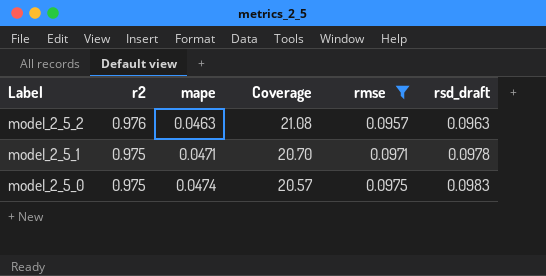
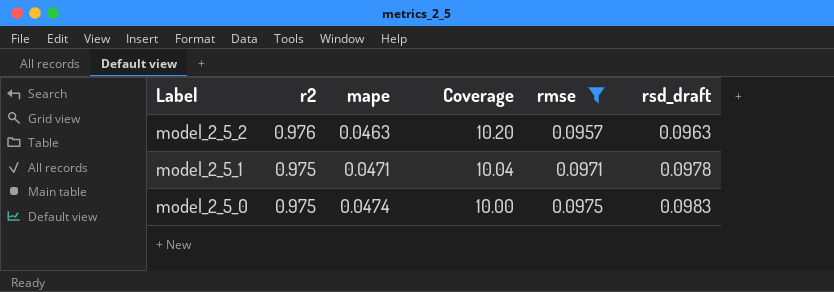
column Coverage | formula: [r2] / [mape] -> [r2] / [rmse]

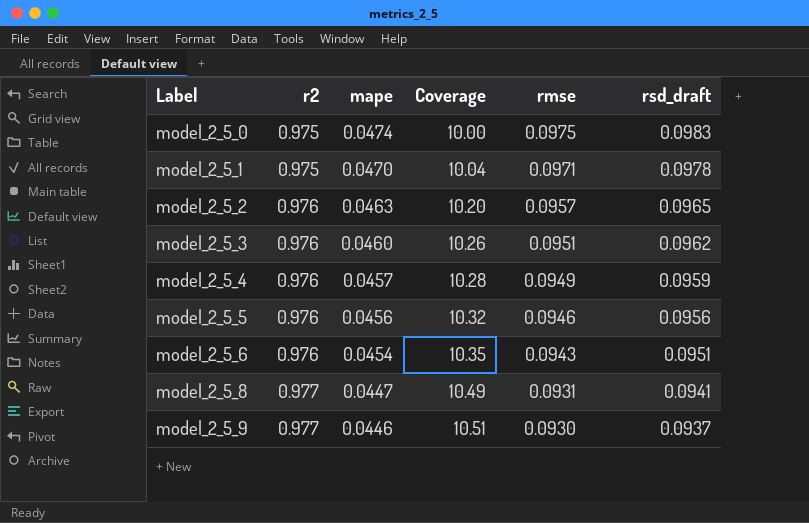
filter: rmse >= 0.0957 -> none
row order: Label descending -> Label ascending
model_2_5_1 | mape: 0.0471 -> 0.0470
model_2_5_2 | rsd_draft: 0.0963 -> 0.0965

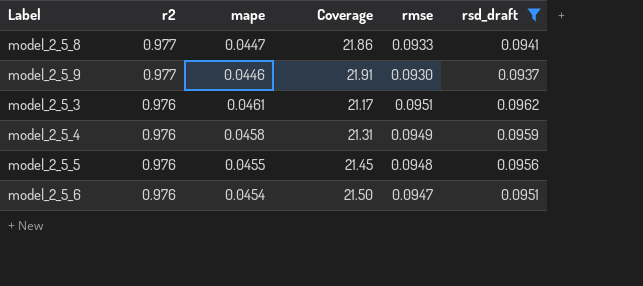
filter: none -> rsd_draft <= 0.0962
row order: Label ascending -> r2 descending
column Coverage | formula: [r2] / [rmse] -> [r2] / [mape]
model_2_5_8 | rmse: 0.0931 -> 0.0933
model_2_5_3 | mape: 0.0460 -> 0.0461
model_2_5_4 | mape: 0.0457 -> 0.0458
model_2_5_5 | mape: 0.0456 -> 0.0455
model_2_5_5 | rmse: 0.0946 -> 0.0948
model_2_5_6 | rmse: 0.0943 -> 0.0947

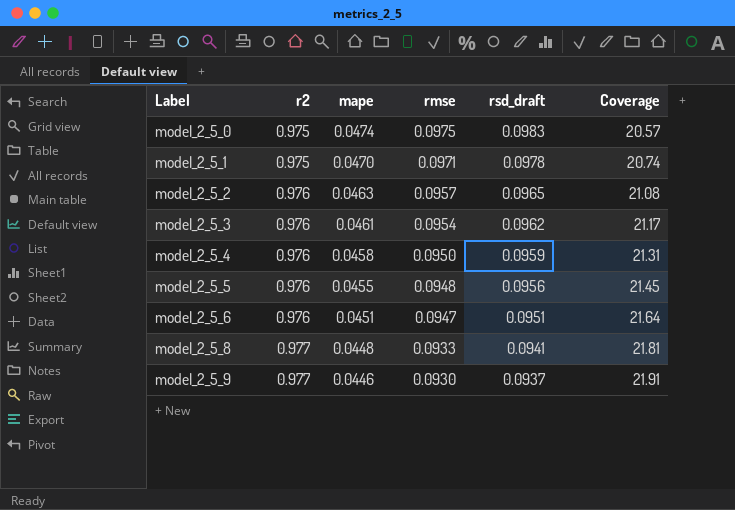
filter: rsd_draft <= 0.0962 -> none
row order: r2 descending -> Label ascending
column Coverage | position: 4 -> 6
model_2_5_3 | rmse: 0.0951 -> 0.0954
model_2_5_4 | rmse: 0.0949 -> 0.0950
model_2_5_6 | mape: 0.0454 -> 0.0451
model_2_5_6 | Coverage: 21.50 -> 21.64
model_2_5_8 | mape: 0.0447 -> 0.0448
model_2_5_8 | Coverage: 21.86 -> 21.81

